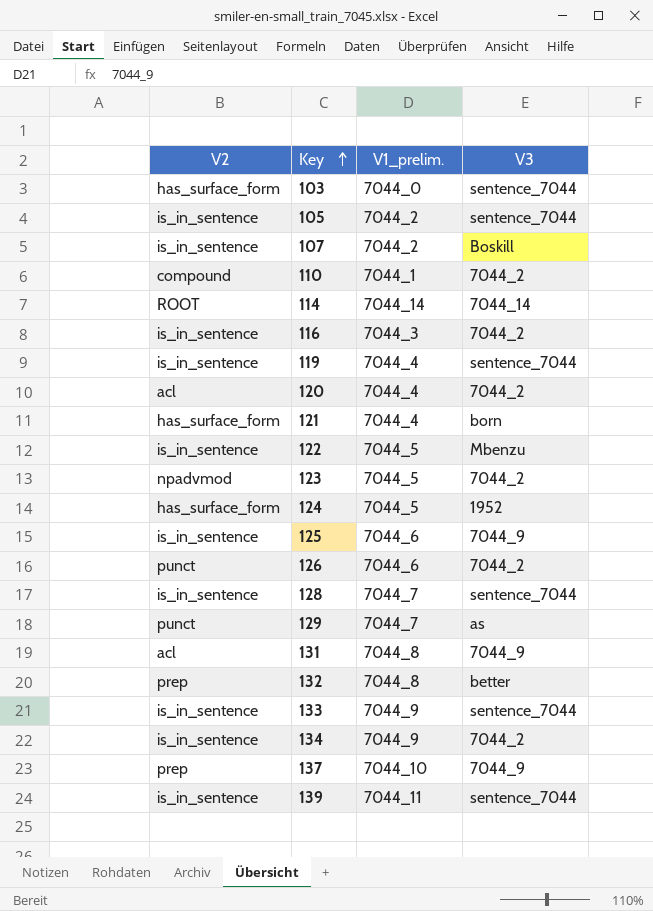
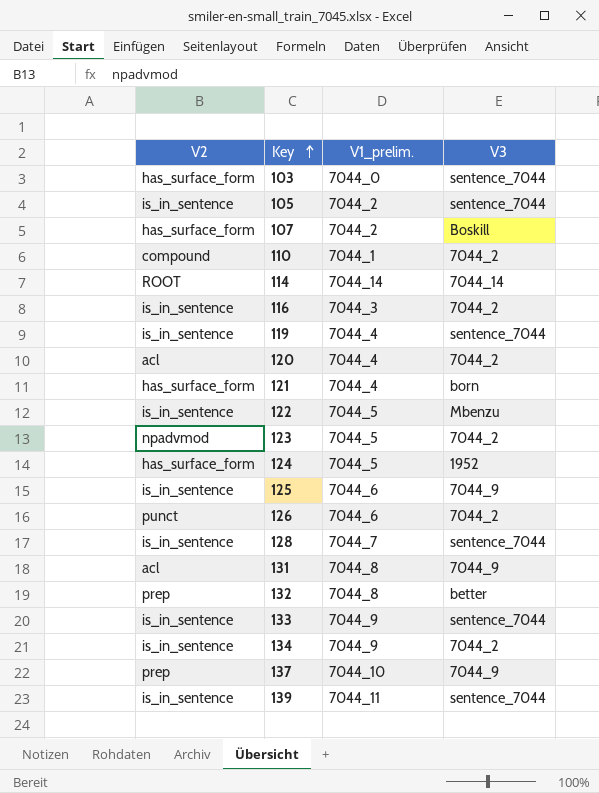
row 129: punct | 7044_7 | as -> none
107 | V2: is_in_sentence -> has_surface_form

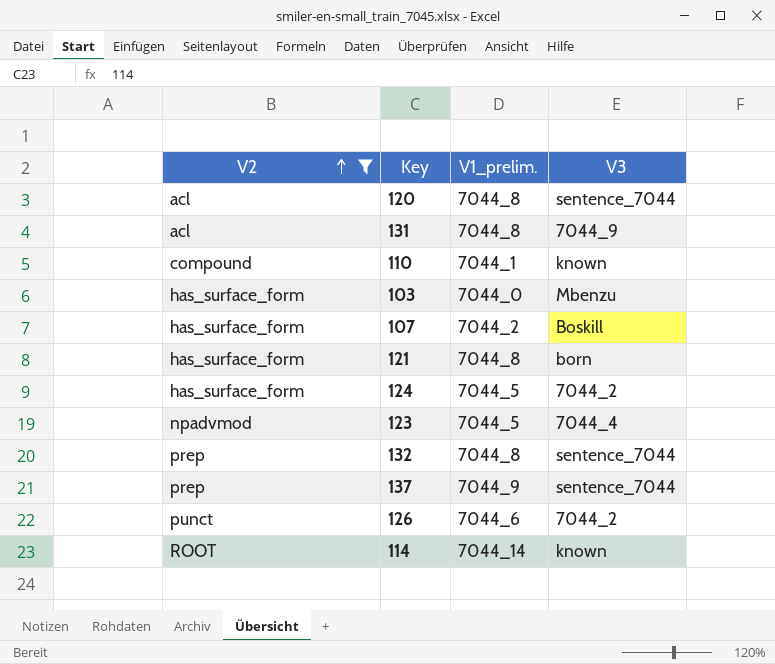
filter: none -> V2 != is_in_sentence
row order: Key ascending -> V2 ascending
120 | V1_prelim.: 7044_4 -> 7044_8
120 | V3: 7044_2 -> sentence_7044
110 | V3: 7044_2 -> known
103 | V3: sentence_7044 -> Mbenzu
121 | V1_prelim.: 7044_4 -> 7044_8
124 | V3: 1952 -> 7044_2
123 | V3: 7044_2 -> 7044_4
132 | V3: better -> sentence_7044
137 | V1_prelim.: 7044_10 -> 7044_9
137 | V3: 7044_9 -> sentence_7044
114 | V3: 7044_14 -> known

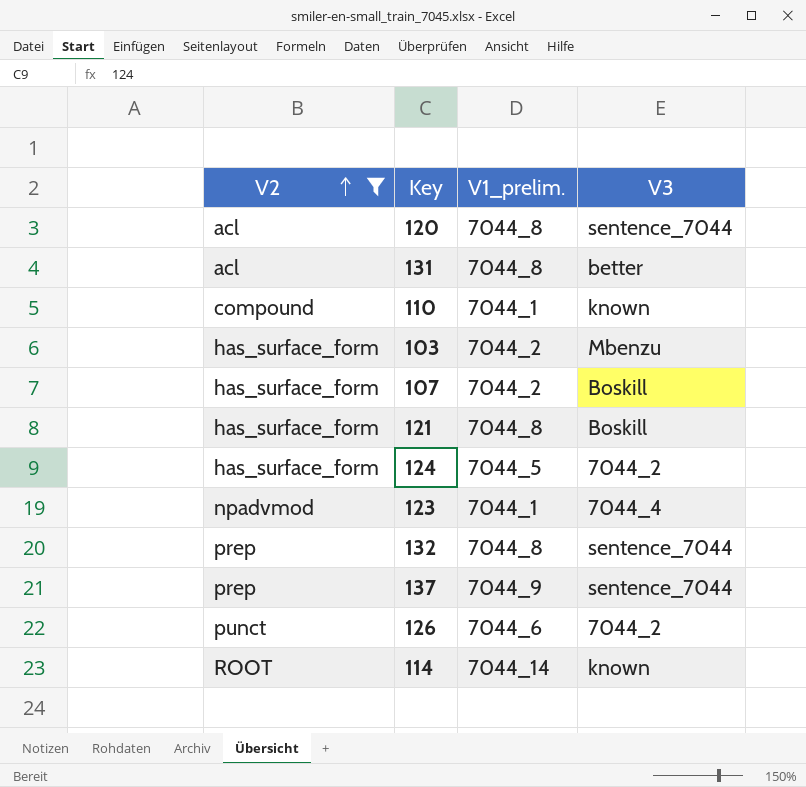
131 | V3: 7044_9 -> better
103 | V1_prelim.: 7044_0 -> 7044_2
121 | V3: born -> Boskill
123 | V1_prelim.: 7044_5 -> 7044_1

